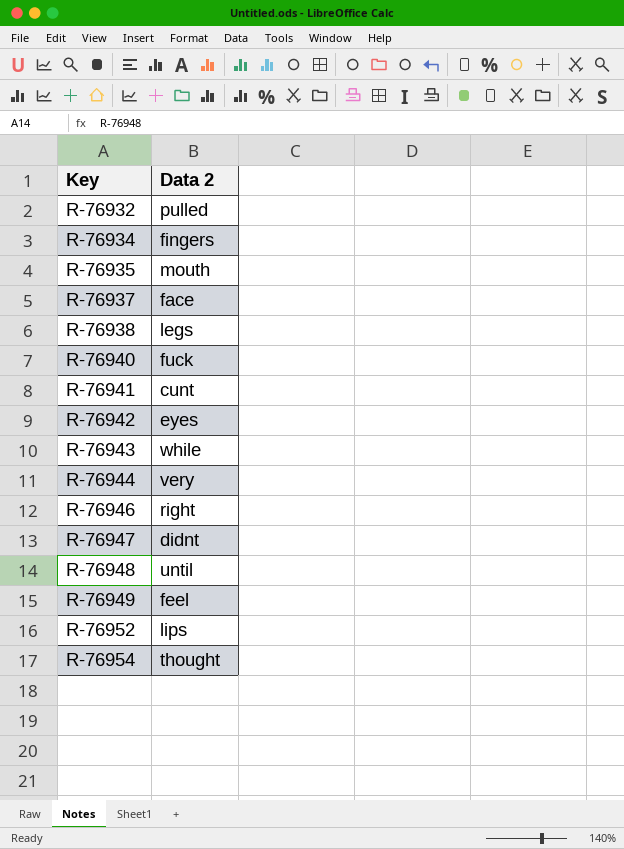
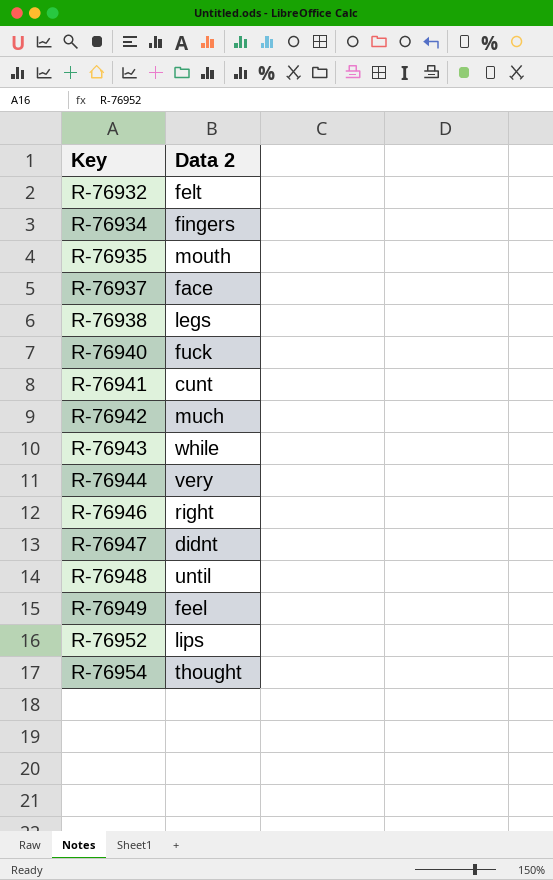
R-76932 | Data 2: pulled -> felt
R-76942 | Data 2: eyes -> much

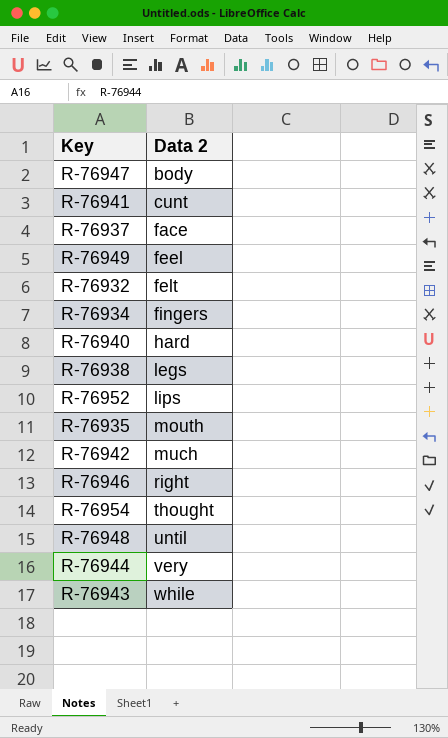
row order: Key ascending -> Data 2 ascending
R-76947 | Data 2: didnt -> body
R-76940 | Data 2: fuck -> hard

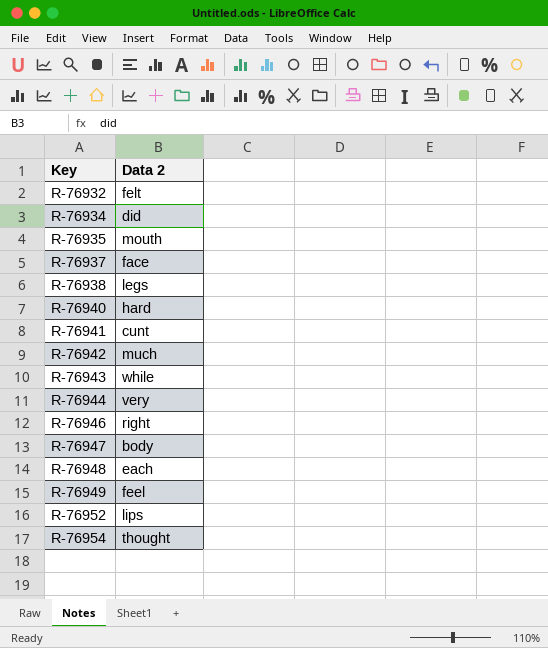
row order: Data 2 ascending -> Key ascending
R-76934 | Data 2: fingers -> did
R-76948 | Data 2: until -> each

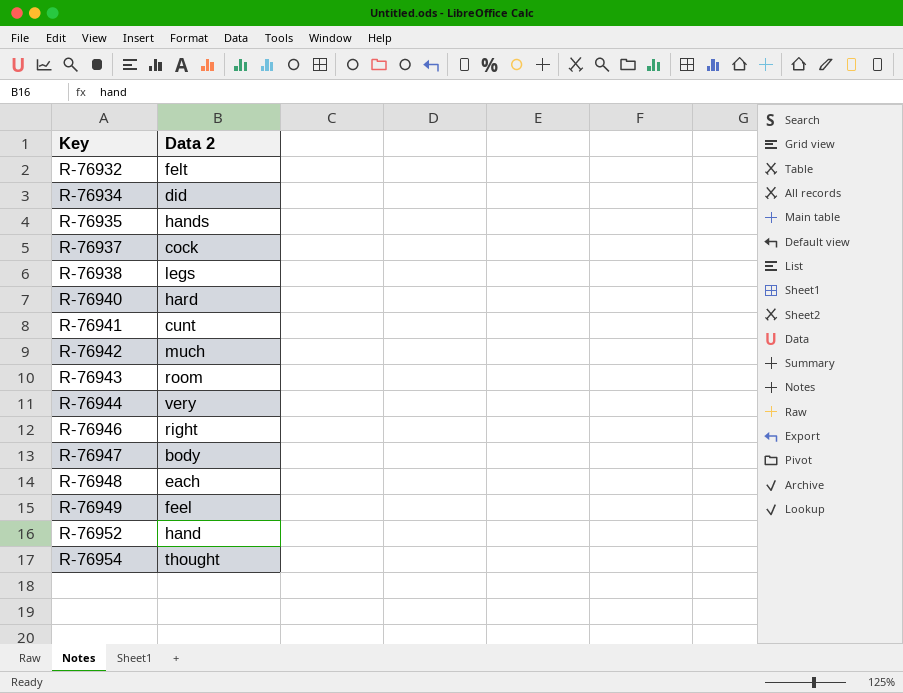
R-76935 | Data 2: mouth -> hands
R-76937 | Data 2: face -> cock
R-76943 | Data 2: while -> room
R-76952 | Data 2: lips -> hand

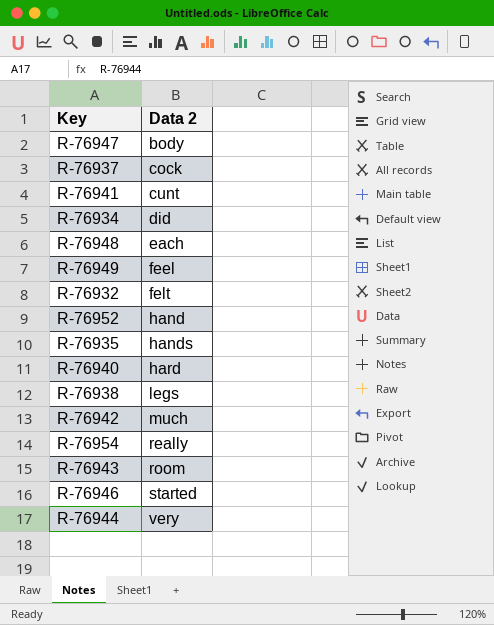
row order: Key ascending -> Data 2 ascending
R-76954 | Data 2: thought -> really
R-76946 | Data 2: right -> started

